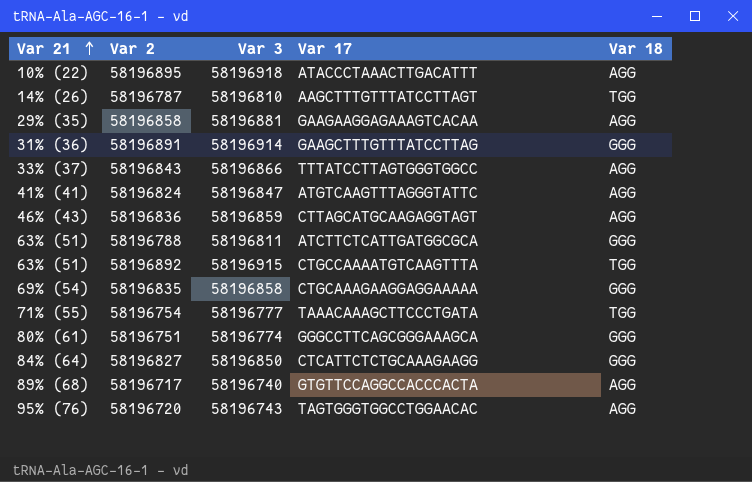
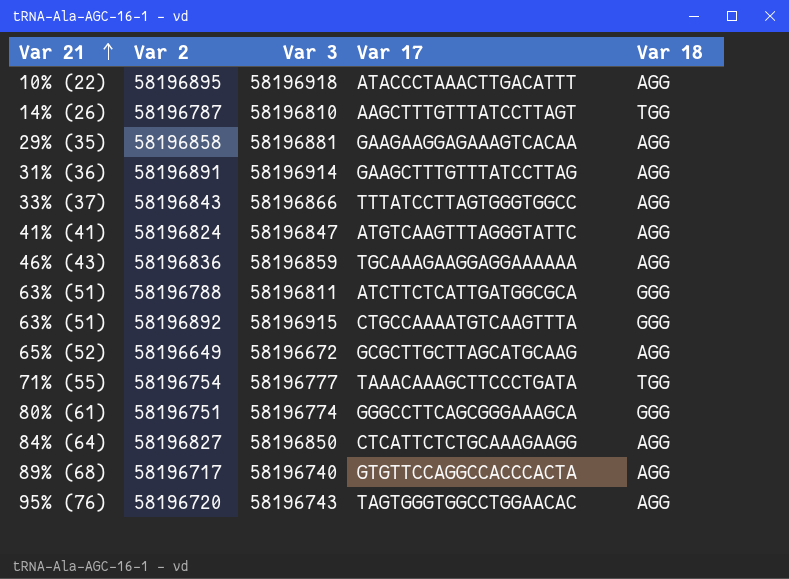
row 58196835: 69% (54) | 58196858 | CTGCAAAGAAGGAGGAAAAA | GGG -> none
58196891 | Var 18: GGG -> AGG
58196836 | Var 17: CTTAGCATGCAAGAGGTAGT -> TGCAAAGAAGGAGGAAAAAA
58196892 | Var 18: TGG -> GGG
row 58196649: none -> 65% (52) | 58196672 | GCGCTTGCTTAGCATGCAAG | AGG
58196827 | Var 18: GGG -> AGG

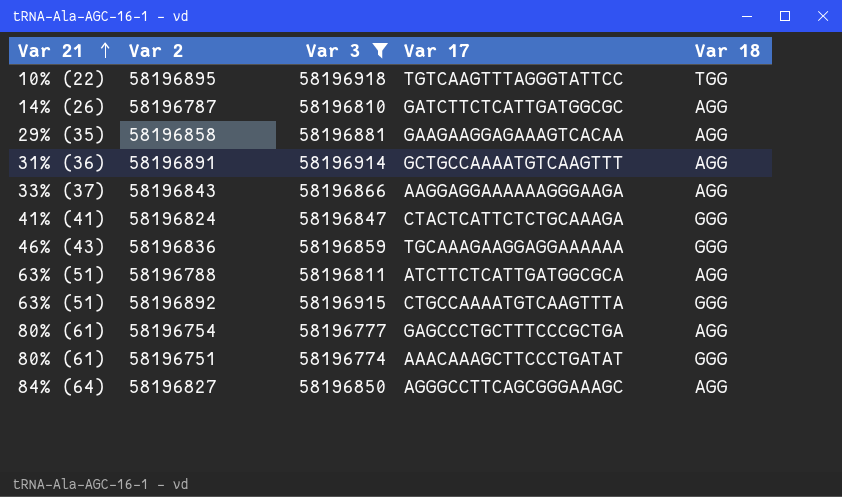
filter: none -> Var 3 >= 58196774
58196895 | Var 17: ATACCCTAAACTTGACATTT -> TGTCAAGTTTAGGGTATTCC
58196895 | Var 18: AGG -> TGG
58196787 | Var 17: AAGCTTTGTTTATCCTTAGT -> GATCTTCTCATTGATGGCGC
58196787 | Var 18: TGG -> AGG
58196891 | Var 17: GAAGCTTTGTTTATCCTTAG -> GCTGCCAAAATGTCAAGTTT
58196843 | Var 17: TTTATCCTTAGTGGGTGGCC -> AAGGAGGAAAAAAGGGAAGA
58196824 | Var 17: ATGTCAAGTTTAGGGTATTC -> CTACTCATTCTCTGCAAAGA
58196824 | Var 18: AGG -> GGG
58196836 | Var 18: AGG -> GGG
58196788 | Var 18: GGG -> AGG
58196754 | Var 21: 71% (55) -> 80% (61)
58196754 | Var 17: TAAACAAAGCTTCCCTGATA -> GAGCCCTGCTTTCCCGCTGA
58196754 | Var 18: TGG -> AGG
58196751 | Var 17: GGGCCTTCAGCGGGAAAGCA -> AAACAAAGCTTCCCTGATAT
58196827 | Var 17: CTCATTCTCTGCAAAGAAGG -> AGGGCCTTCAGCGGGAAAGC

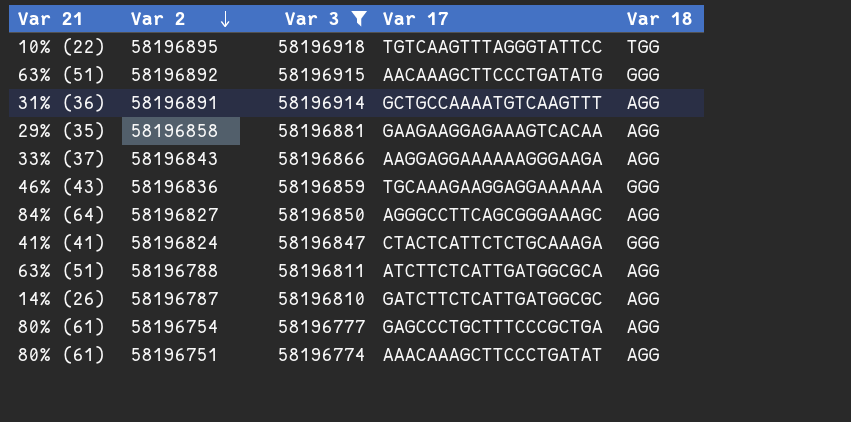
row order: Var 21 ascending -> Var 2 descending
58196892 | Var 17: CTGCCAAAATGTCAAGTTTA -> AACAAAGCTTCCCTGATATG
58196751 | Var 18: GGG -> AGG

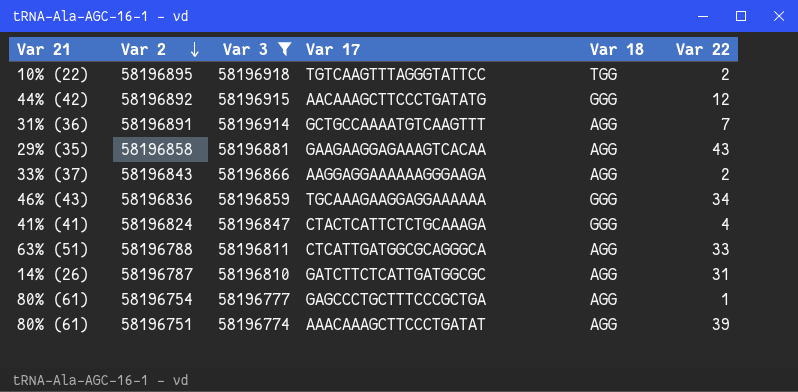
column Var 22 | position: none -> 6
row 58196827: 84% (64) | 58196850 | AGGGCCTTCAGCGGGAAAGC | AGG -> none
58196892 | Var 21: 63% (51) -> 44% (42)
58196788 | Var 17: ATCTTCTCATTGATGGCGCA -> CTCATTGATGGCGCAGGGCA

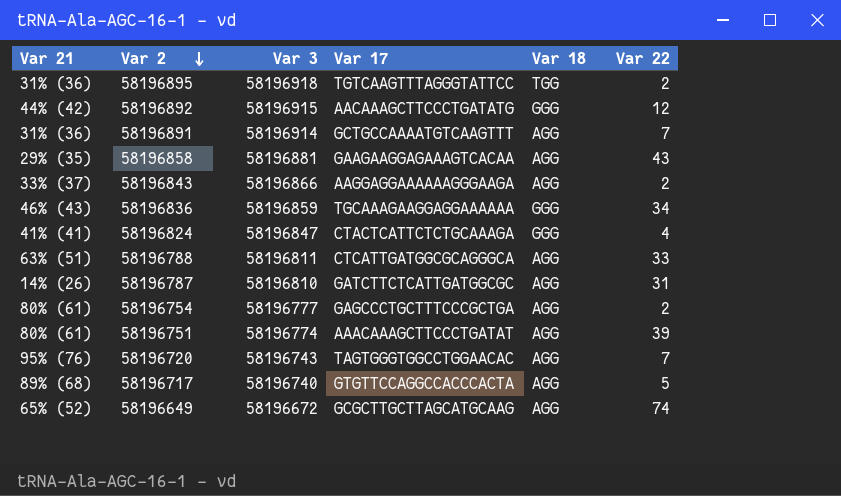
filter: Var 3 >= 58196774 -> none
58196895 | Var 21: 10% (22) -> 31% (36)
58196754 | Var 22: 1 -> 2

